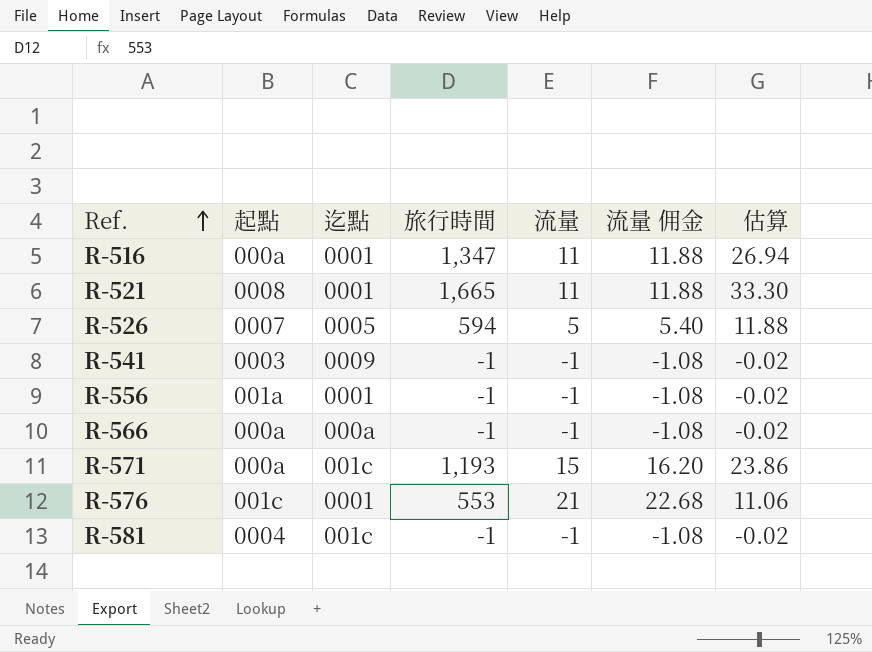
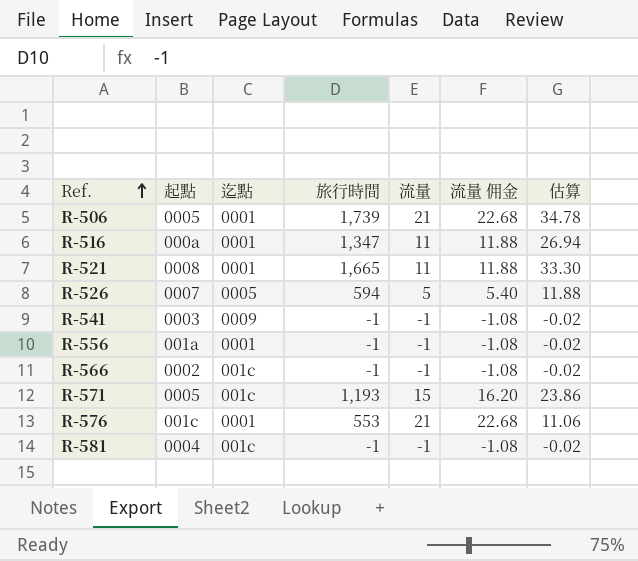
row R-506: none -> 0005 | 0001 | 1,739 | 21 | 22.68 | 34.78
R-566 | 起點: 000a -> 0002
R-566 | 迄點: 000a -> 001c
R-571 | 起點: 000a -> 0005

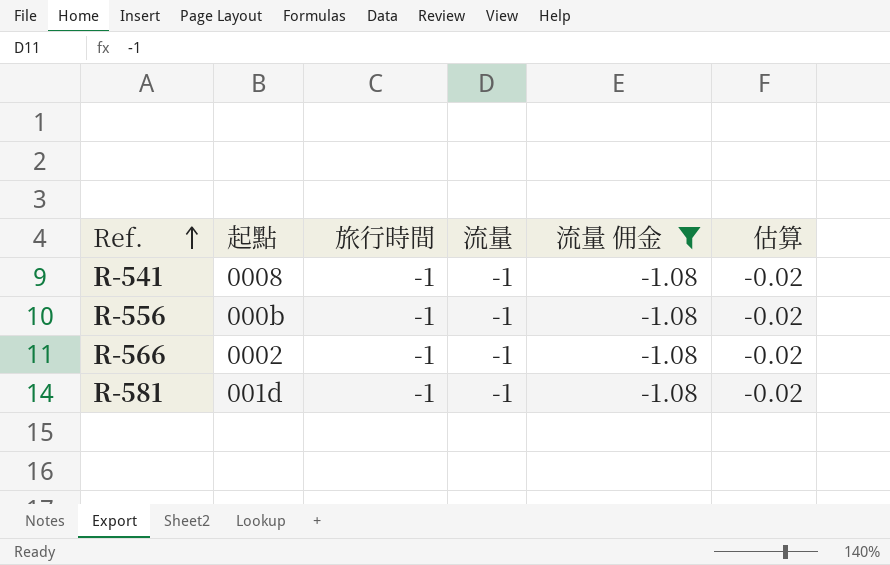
filter: none -> 流量 佣金 = -1.08
column 迄點 | position: 3 -> none
R-541 | 起點: 0003 -> 0008
R-556 | 起點: 001a -> 000b
R-581 | 起點: 0004 -> 001d

